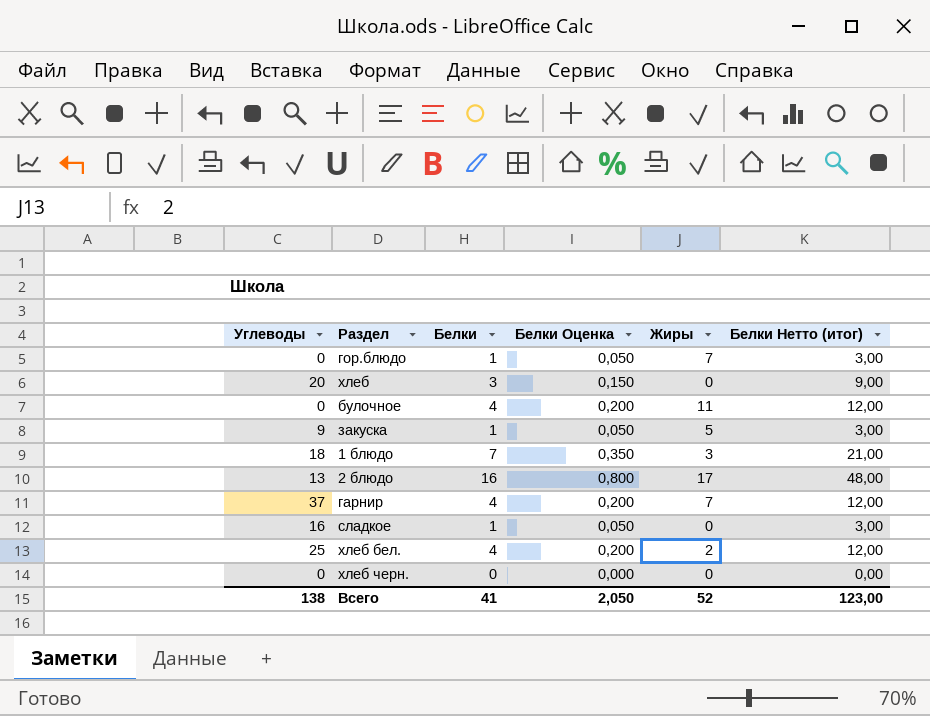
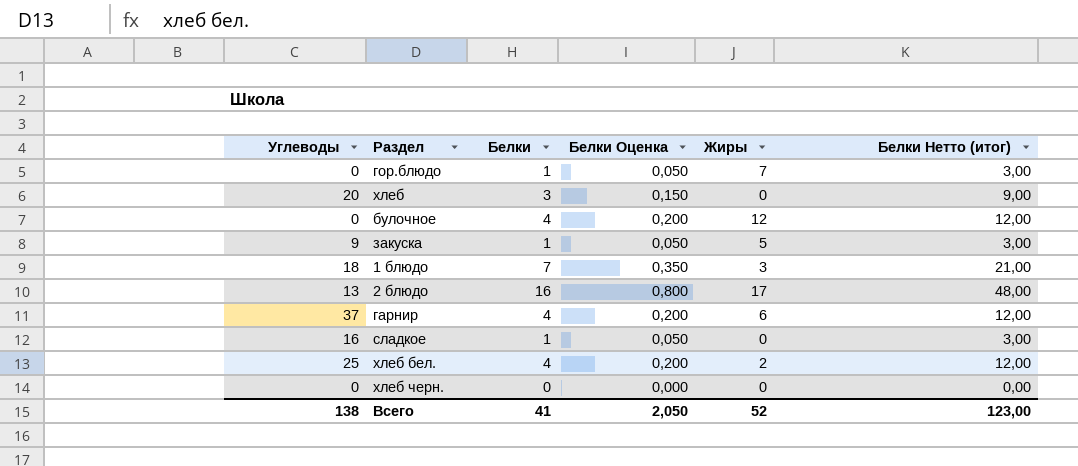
булочное | Жиры: 11 -> 12
гарнир | Жиры: 7 -> 6

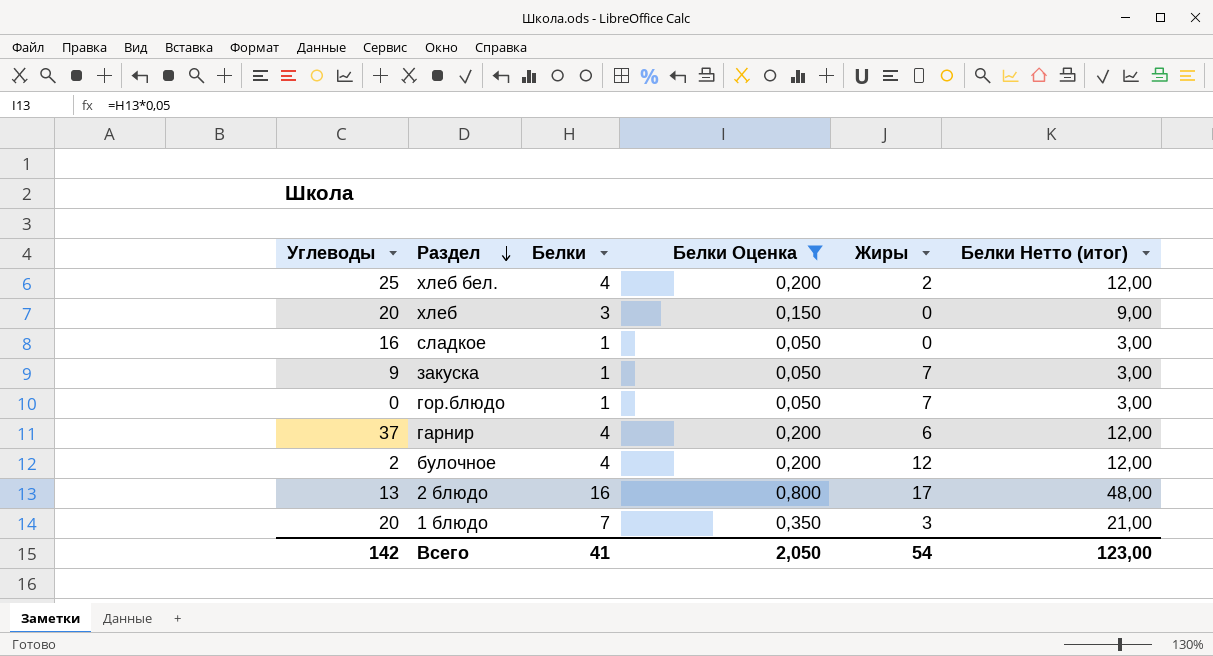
filter: none -> Белки Оценка != 0,000
row order: none -> Раздел descending
закуска | Жиры: 5 -> 7
булочное | Углеводы: 0 -> 2
1 блюдо | Углеводы: 18 -> 20
Всего | Углеводы: 138 -> 142
Всего | Жиры: 52 -> 54

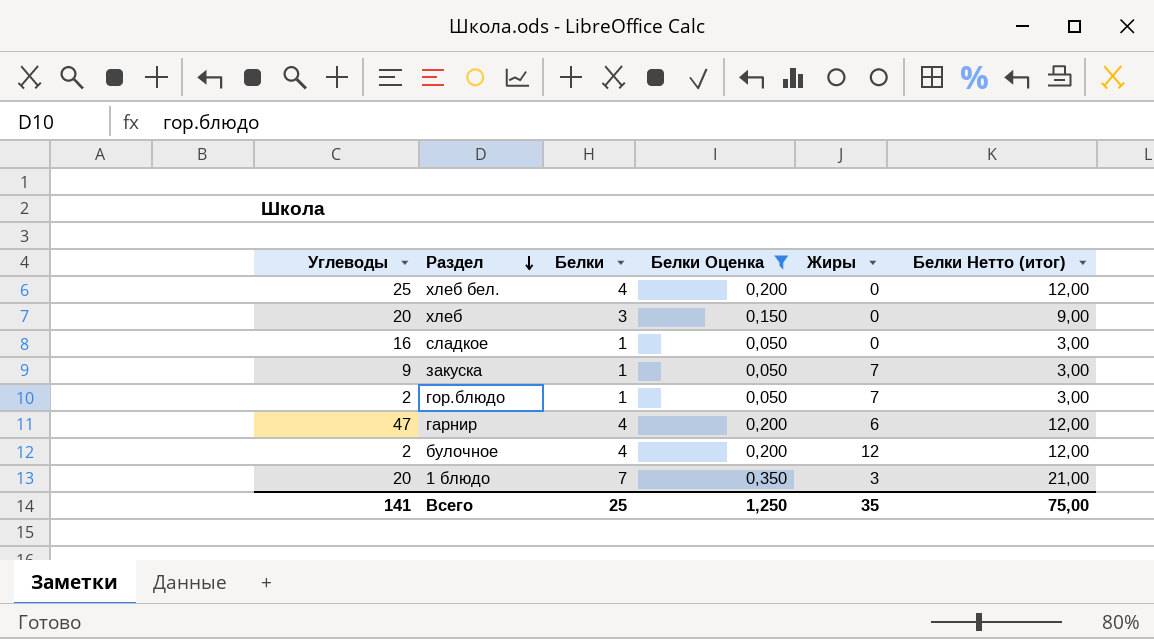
row 2 блюдо: 13 | 16 | 0,800 | 17 | 48,00 -> none
хлеб бел. | Жиры: 2 -> 0
гор.блюдо | Углеводы: 0 -> 2
гарнир | Углеводы: 37 -> 47
Всего | Углеводы: 142 -> 141
Всего | Белки: 41 -> 25
Всего | Белки Оценка: 2,050 -> 1,250
Всего | Жиры: 54 -> 35
Всего | Белки Нетто (итог): 123,00 -> 75,00

